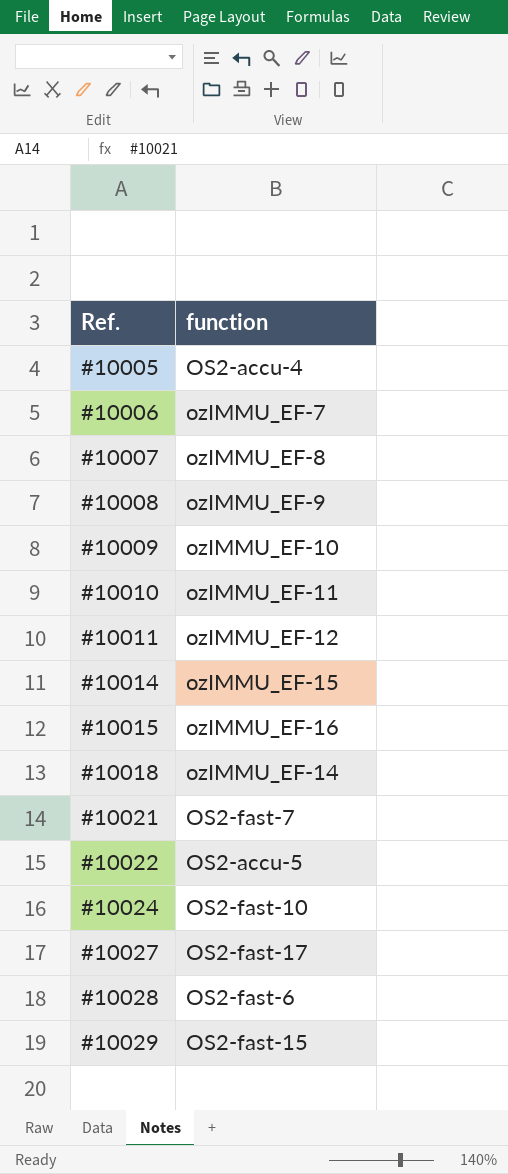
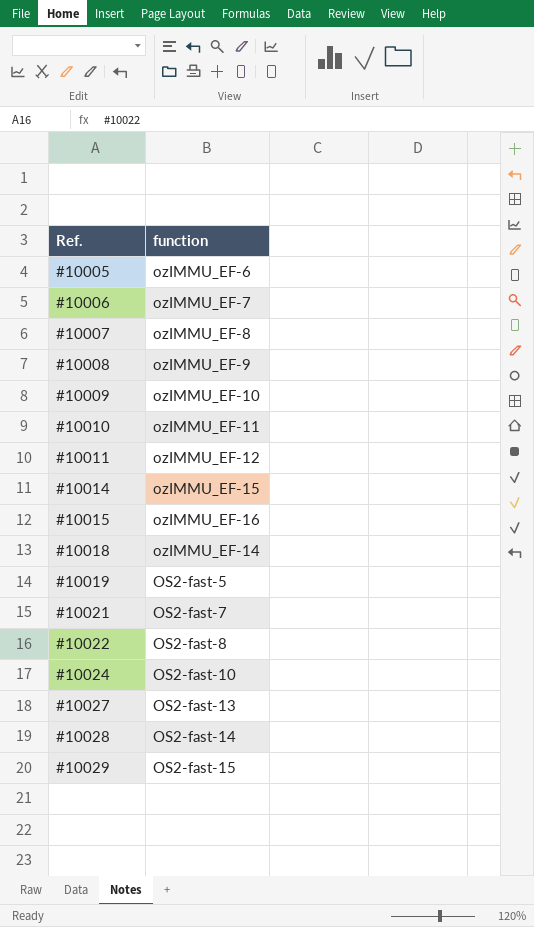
#10005 | function: OS2-accu-4 -> ozIMMU_EF-6
row #10019: none -> OS2-fast-5
#10022 | function: OS2-accu-5 -> OS2-fast-8
#10027 | function: OS2-fast-17 -> OS2-fast-13
#10028 | function: OS2-fast-6 -> OS2-fast-14

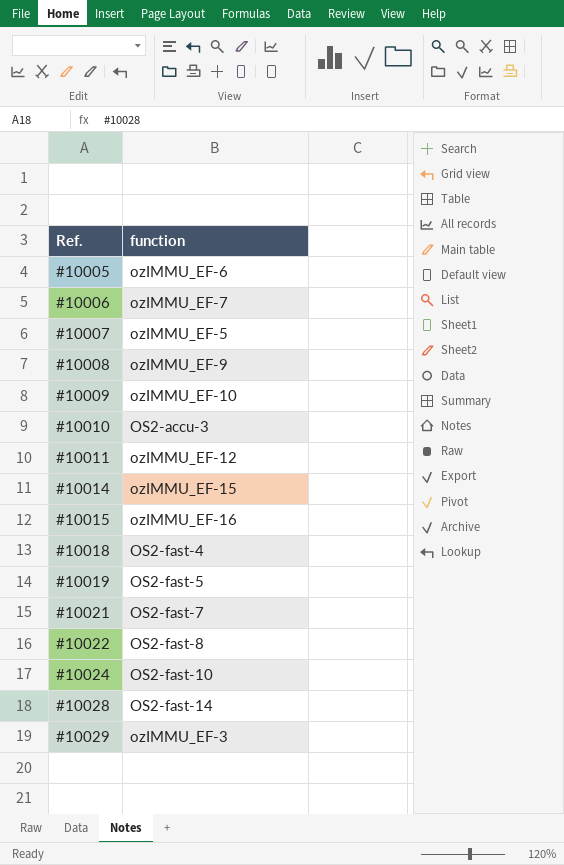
row #10027: OS2-fast-13 -> none
#10007 | function: ozIMMU_EF-8 -> ozIMMU_EF-5
#10010 | function: ozIMMU_EF-11 -> OS2-accu-3
#10018 | function: ozIMMU_EF-14 -> OS2-fast-4
#10029 | function: OS2-fast-15 -> ozIMMU_EF-3

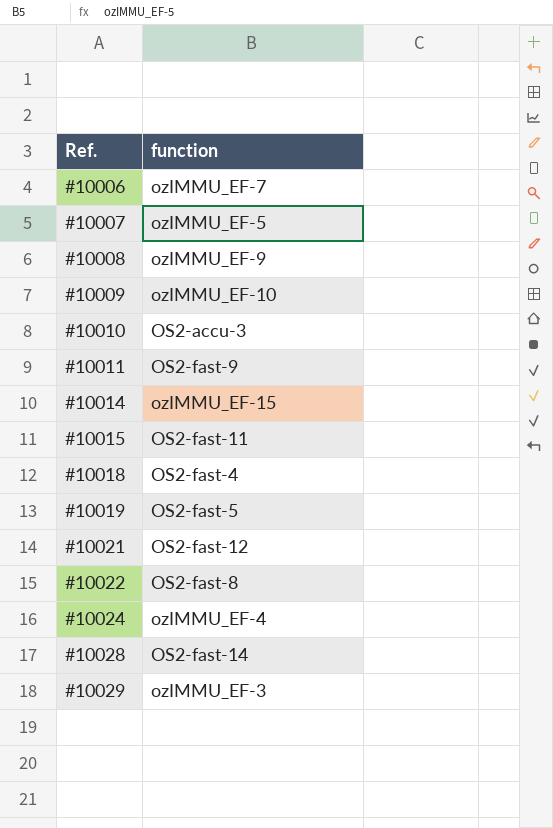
row #10005: ozIMMU_EF-6 -> none
#10011 | function: ozIMMU_EF-12 -> OS2-fast-9
#10015 | function: ozIMMU_EF-16 -> OS2-fast-11
#10021 | function: OS2-fast-7 -> OS2-fast-12
#10024 | function: OS2-fast-10 -> ozIMMU_EF-4

